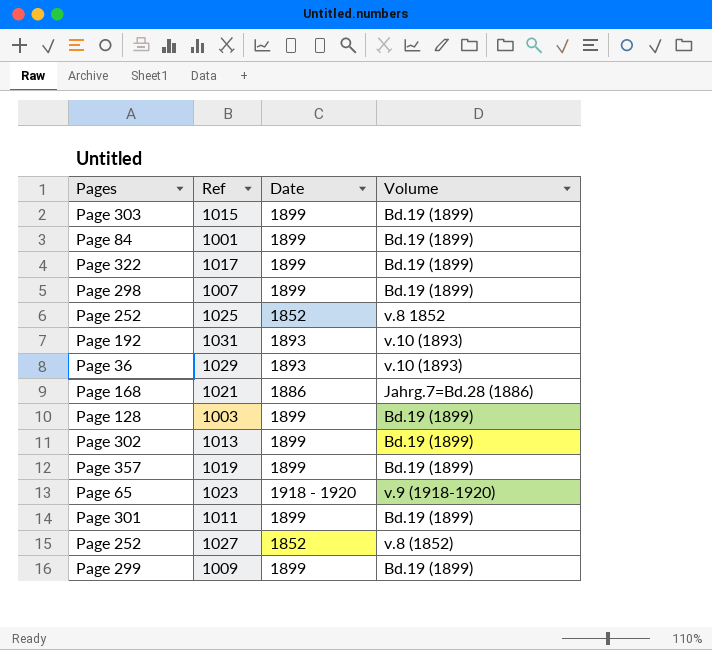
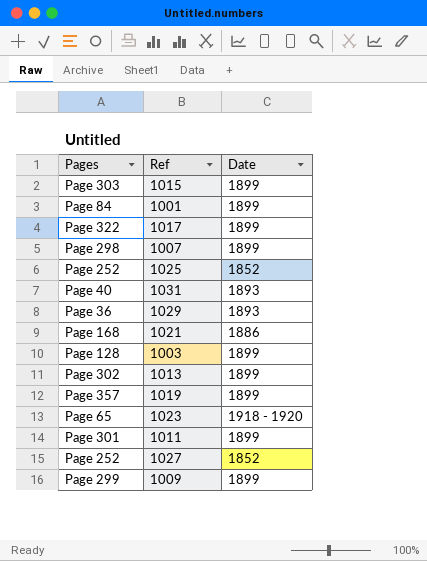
column Volume | position: 4 -> none
1031 | Pages: Page 192 -> Page 40

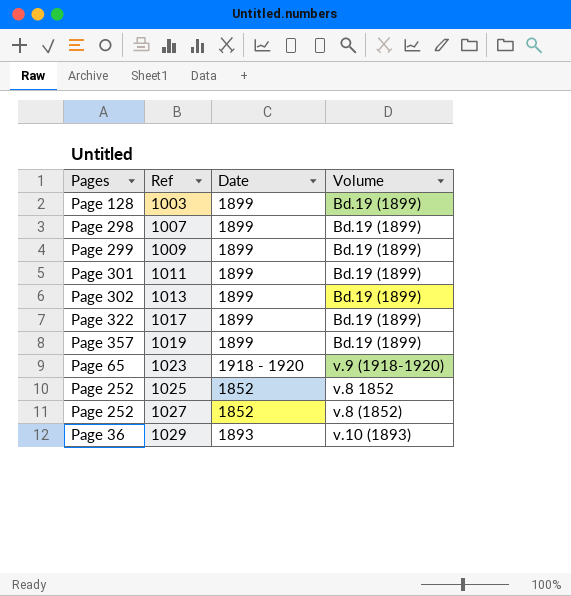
row order: none -> Ref ascending
column Volume | position: none -> 4
row 1015: Page 303 | 1899 -> none
row 1001: Page 84 | 1899 -> none
row 1031: Page 40 | 1893 -> none
row 1021: Page 168 | 1886 -> none

